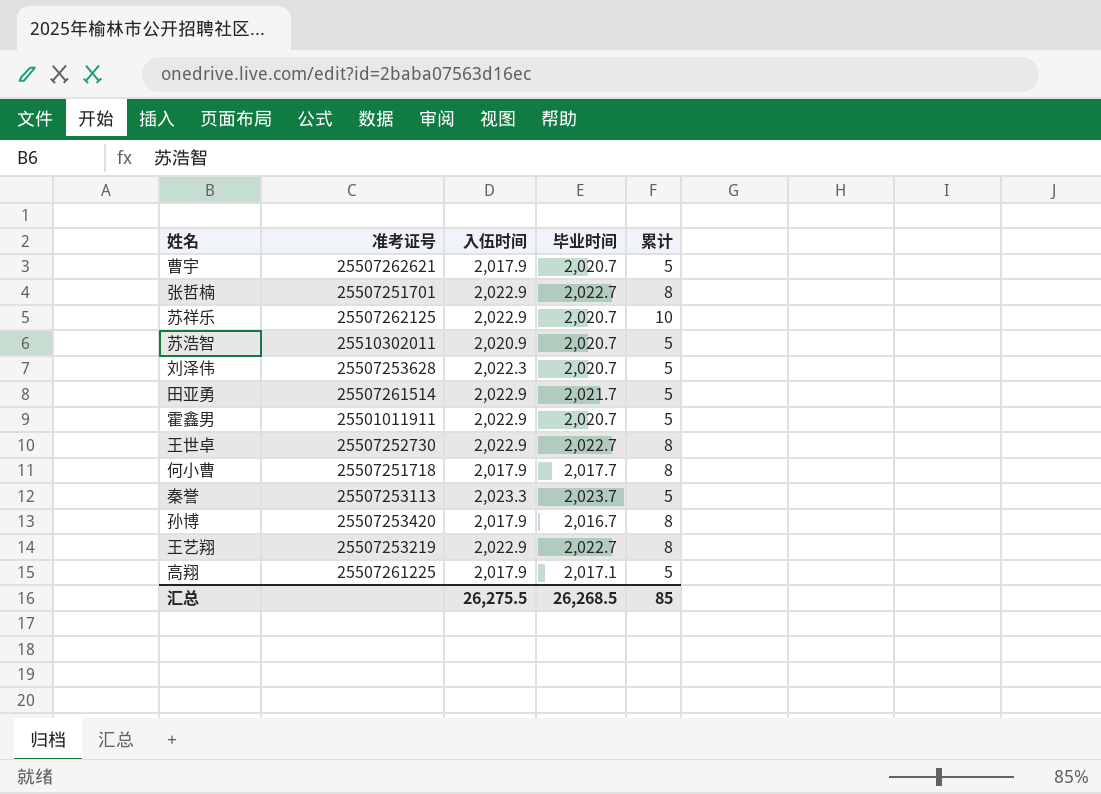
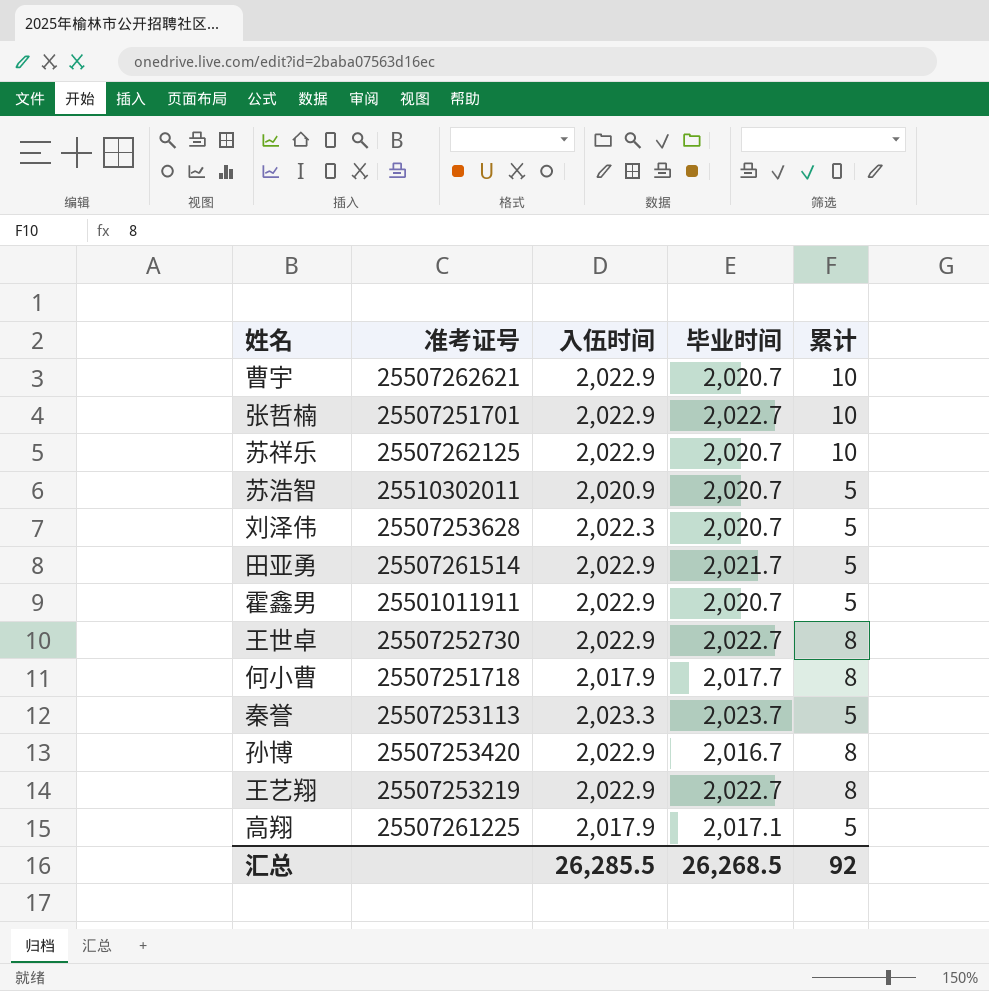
曹宇 | 入伍时间: 2,017.9 -> 2,022.9
曹宇 | 累计: 5 -> 10
张哲楠 | 累计: 8 -> 10
孙博 | 入伍时间: 2,017.9 -> 2,022.9
汇总 | 入伍时间: 26,275.5 -> 26,285.5
汇总 | 累计: 85 -> 92

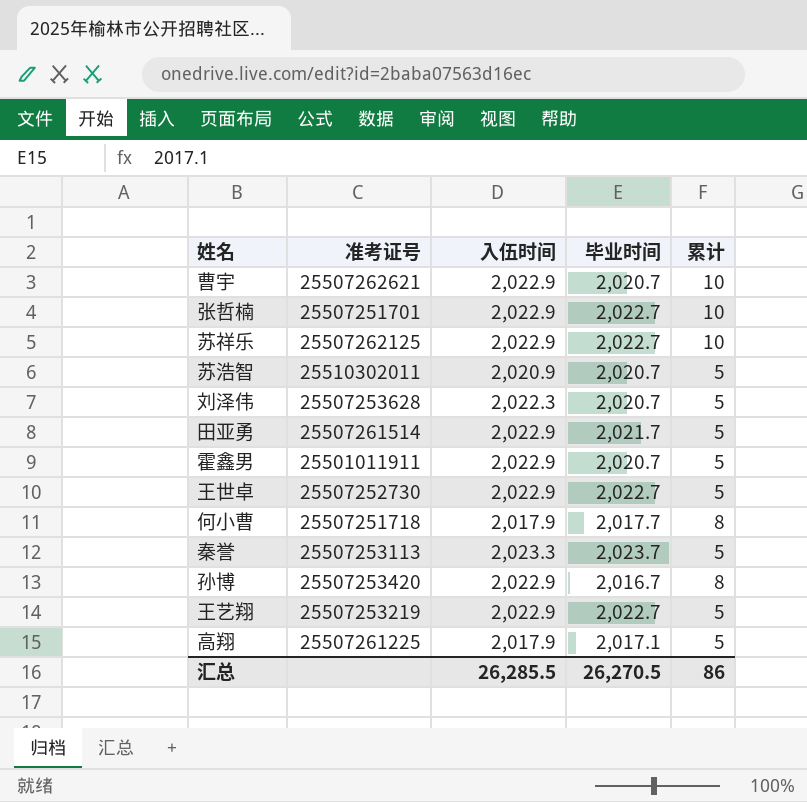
苏祥乐 | 毕业时间: 2,020.7 -> 2,022.7
王世卓 | 累计: 8 -> 5
王艺翔 | 累计: 8 -> 5
汇总 | 毕业时间: 26,268.5 -> 26,270.5
汇总 | 累计: 92 -> 86

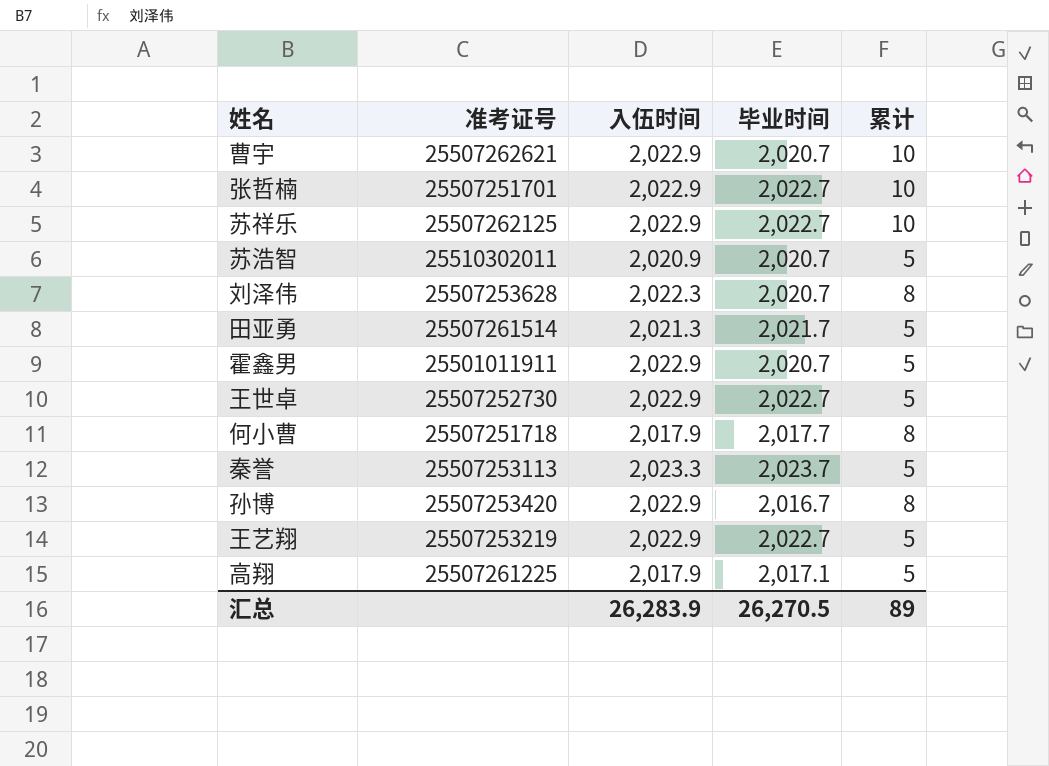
刘泽伟 | 累计: 5 -> 8
田亚勇 | 入伍时间: 2,022.9 -> 2,021.3
汇总 | 入伍时间: 26,285.5 -> 26,283.9
汇总 | 累计: 86 -> 89

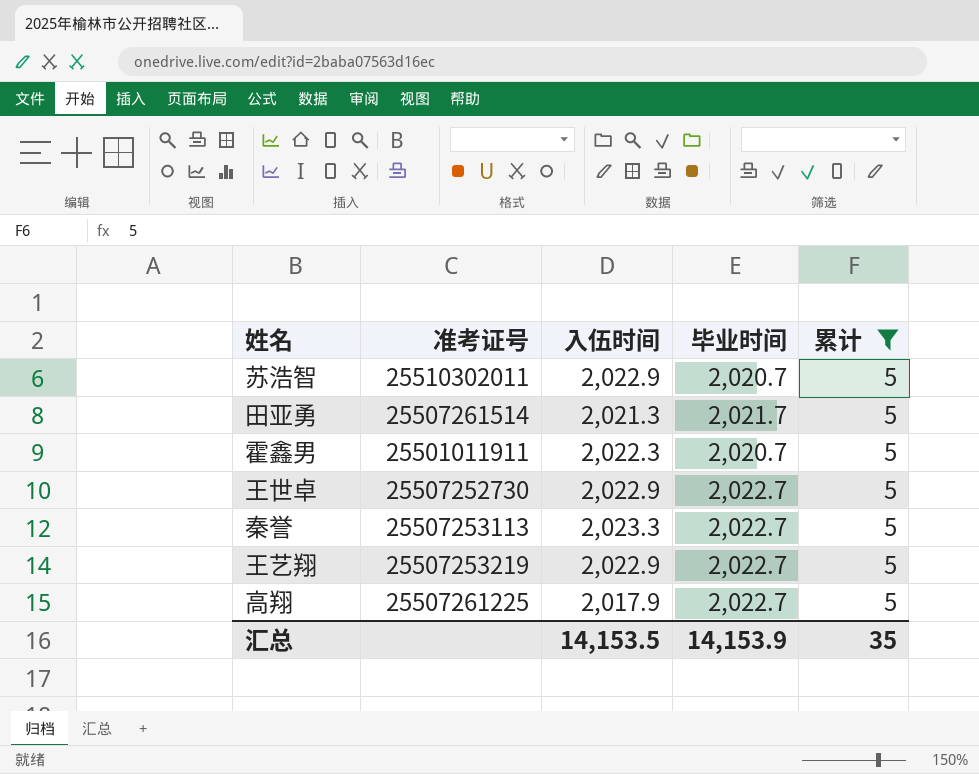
filter: none -> 累计 = 5
苏浩智 | 入伍时间: 2,020.9 -> 2,022.9
霍鑫男 | 入伍时间: 2,022.9 -> 2,022.3
秦誉 | 毕业时间: 2,023.7 -> 2,022.7
高翔 | 毕业时间: 2,017.1 -> 2,022.7
汇总 | 入伍时间: 26,283.9 -> 14,153.5
汇总 | 毕业时间: 26,270.5 -> 14,153.9
汇总 | 累计: 89 -> 35

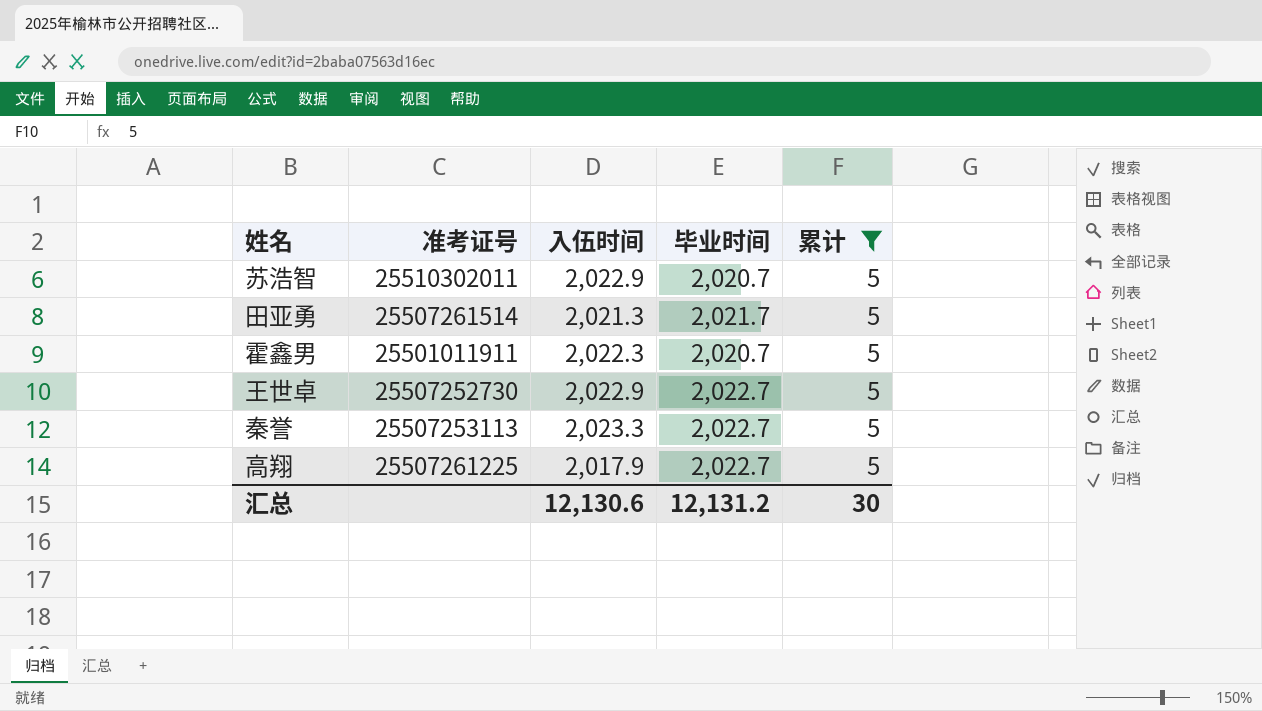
row 王艺翔: 25507253219 | 2,022.9 | 2,022.7 | 5 -> none
汇总 | 入伍时间: 14,153.5 -> 12,130.6
汇总 | 毕业时间: 14,153.9 -> 12,131.2
汇总 | 累计: 35 -> 30

